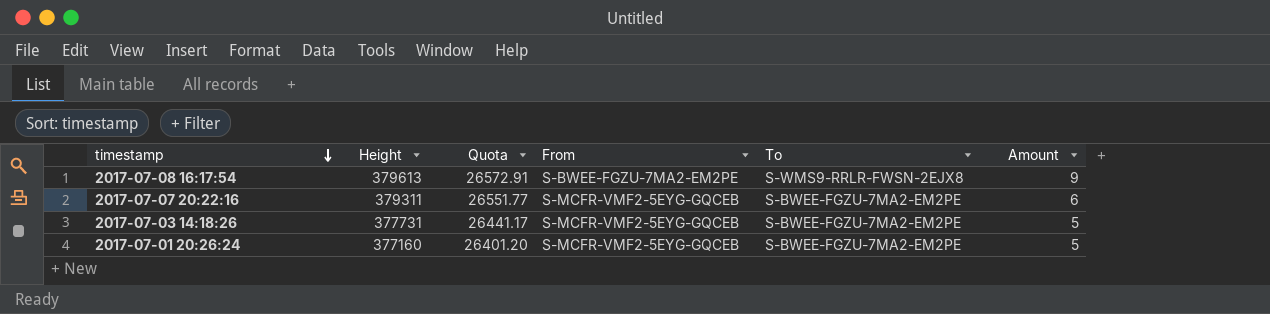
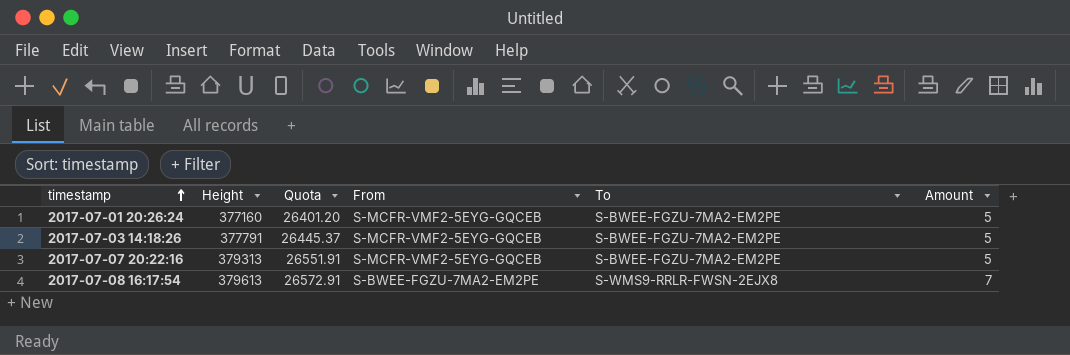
row order: timestamp descending -> timestamp ascending
2017-07-03 14:18:26 | Height: 377731 -> 377791
2017-07-03 14:18:26 | Quota: 26441.17 -> 26445.37
2017-07-07 20:22:16 | Height: 379311 -> 379313
2017-07-07 20:22:16 | Quota: 26551.77 -> 26551.91
2017-07-07 20:22:16 | Amount: 6 -> 5
2017-07-08 16:17:54 | Amount: 9 -> 7

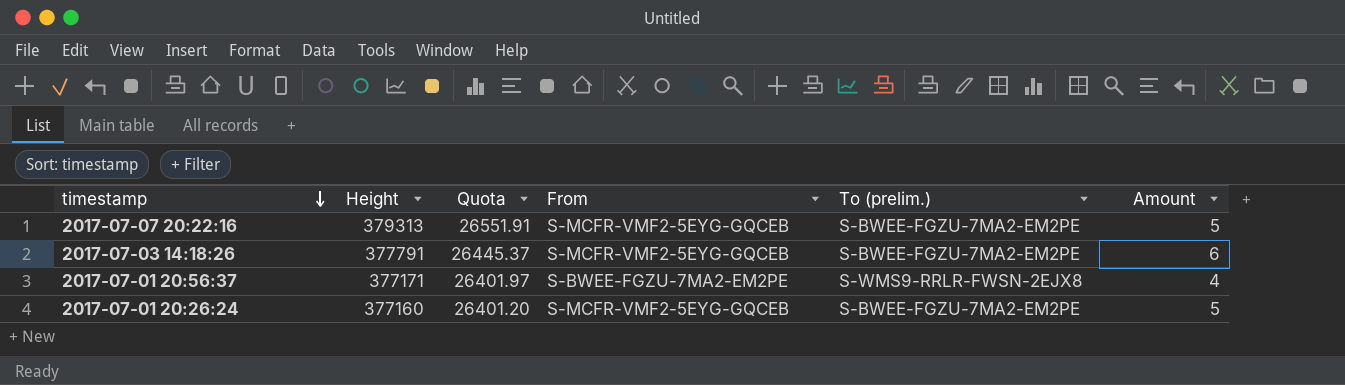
row order: timestamp ascending -> timestamp descending
column name: To -> To (prelim.)
row 2017-07-08 16:17:54: 379613 | 26572.91 | S-BWEE-FGZU-7MA2-EM2PE | S-WMS9-RRLR-FWSN-2EJX8 | 7 -> none
2017-07-03 14:18:26 | Amount: 5 -> 6
row 2017-07-01 20:56:37: none -> 377171 | 26401.97 | S-BWEE-FGZU-7MA2-EM2PE | S-WMS9-RRLR-FWSN-2EJX8 | 4

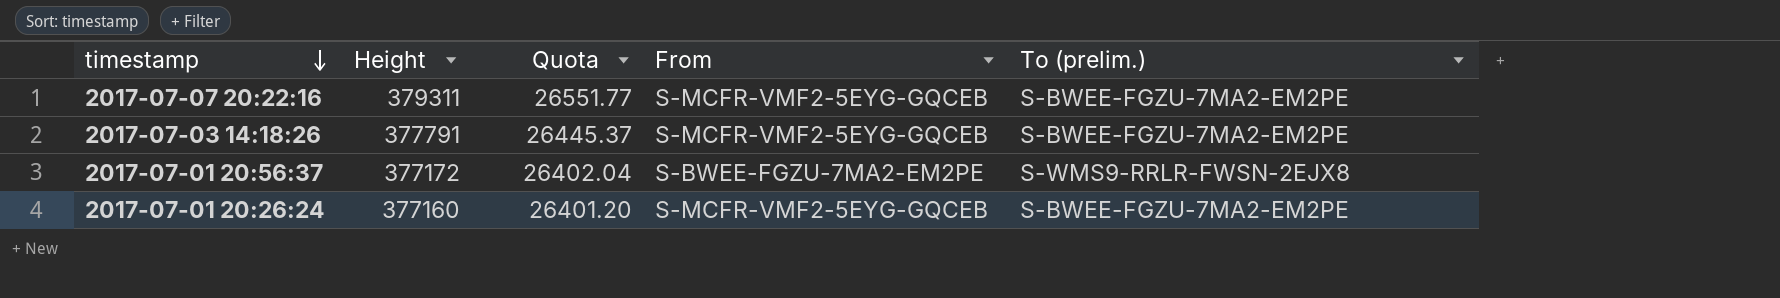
column Amount | position: 6 -> none
2017-07-07 20:22:16 | Height: 379313 -> 379311
2017-07-07 20:22:16 | Quota: 26551.91 -> 26551.77
2017-07-01 20:56:37 | Height: 377171 -> 377172
2017-07-01 20:56:37 | Quota: 26401.97 -> 26402.04

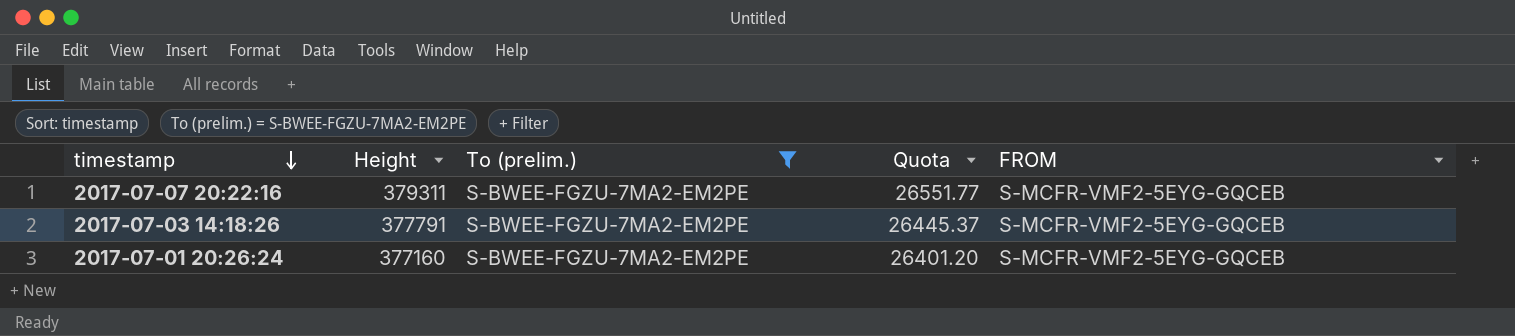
filter: none -> To (prelim.) = S-BWEE-FGZU-7MA2-EM2PE
column To (prelim.) | position: 5 -> 3
column name: From -> FROM

